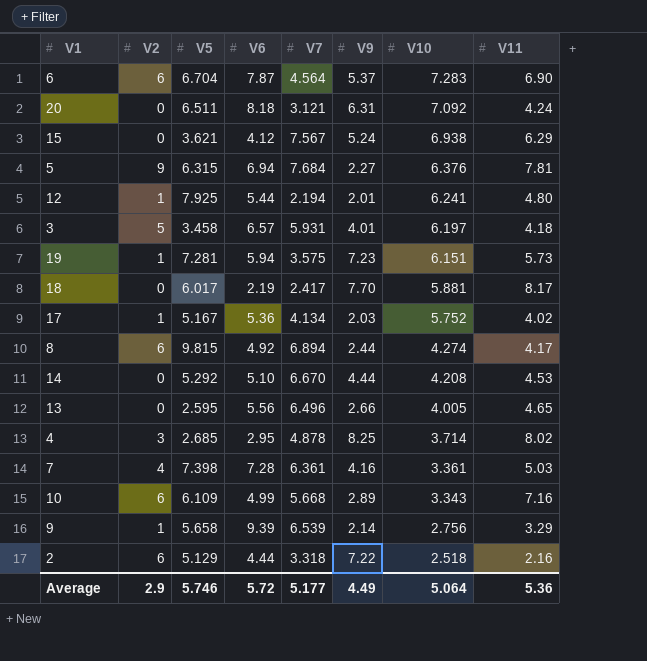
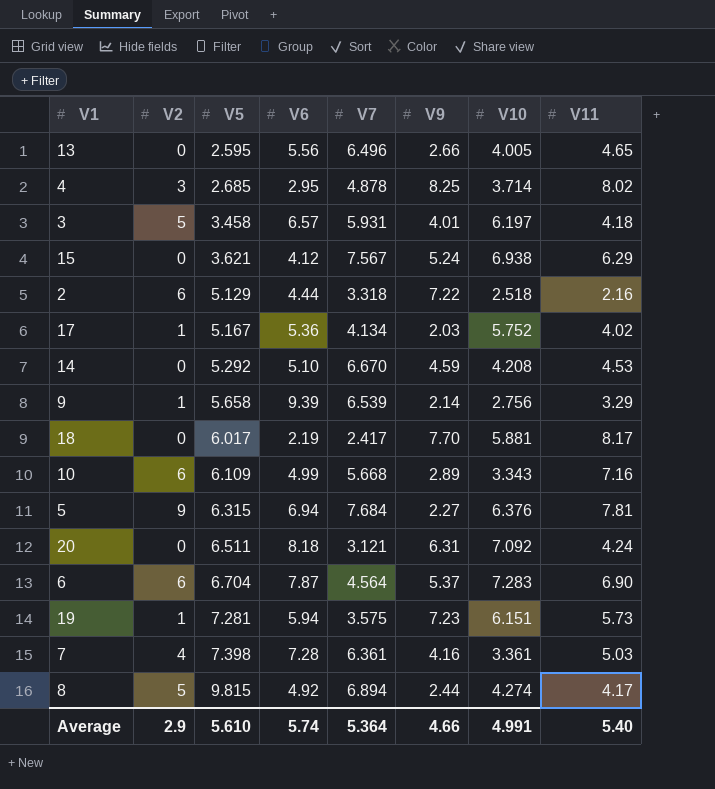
row order: V10 descending -> V5 ascending
row 12: 1 | 7.925 | 5.44 | 2.194 | 2.01 | 6.241 | 4.80 -> none
14 | V9: 4.44 -> 4.59
8 | V2: 6 -> 5
Average | V5: 5.746 -> 5.610
Average | V6: 5.72 -> 5.74
Average | V7: 5.177 -> 5.364
Average | V9: 4.49 -> 4.66
Average | V10: 5.064 -> 4.991
Average | V11: 5.36 -> 5.40

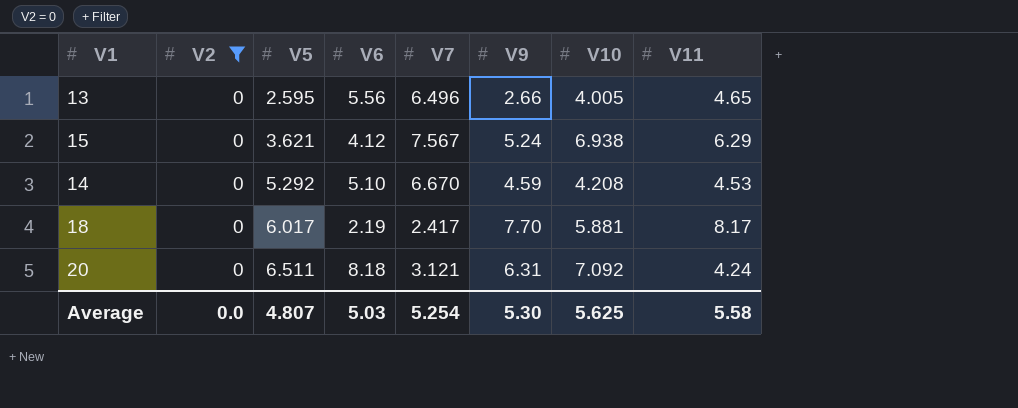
filter: none -> V2 = 0
Average | V2: 2.9 -> 0.0
Average | V5: 5.610 -> 4.807
Average | V6: 5.74 -> 5.03
Average | V7: 5.364 -> 5.254
Average | V9: 4.66 -> 5.30
Average | V10: 4.991 -> 5.625
Average | V11: 5.40 -> 5.58

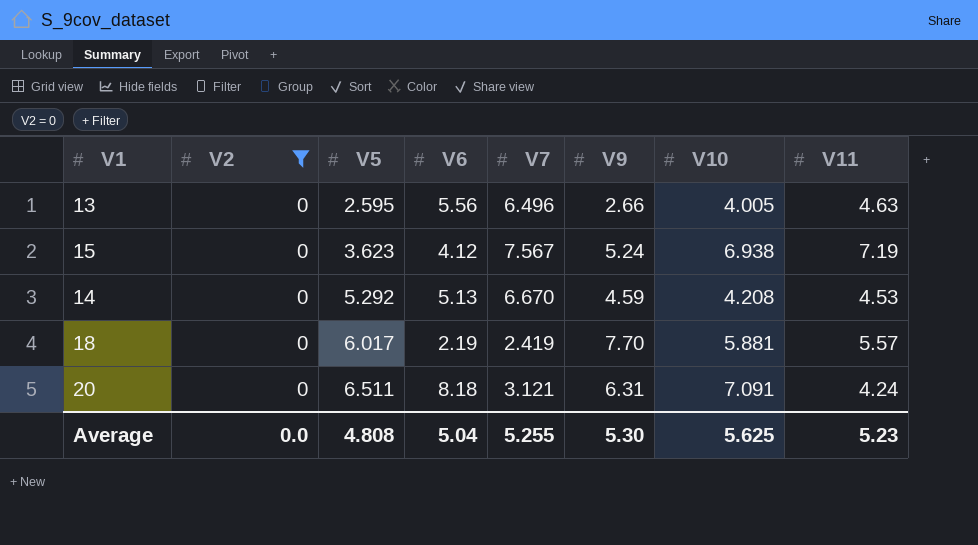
13 | V11: 4.65 -> 4.63
15 | V5: 3.621 -> 3.623
15 | V11: 6.29 -> 7.19
14 | V6: 5.10 -> 5.13
18 | V7: 2.417 -> 2.419
18 | V11: 8.17 -> 5.57
20 | V10: 7.092 -> 7.091
Average | V5: 4.807 -> 4.808
Average | V6: 5.03 -> 5.04
Average | V7: 5.254 -> 5.255
Average | V11: 5.58 -> 5.23

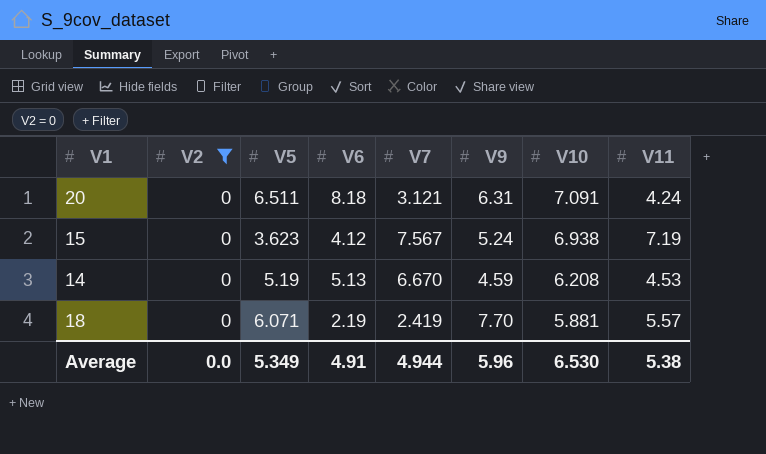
row order: V5 ascending -> V10 descending
row 13: 0 | 2.595 | 5.56 | 6.496 | 2.66 | 4.005 | 4.63 -> none
14 | V5: 5.292 -> 5.19
14 | V10: 4.208 -> 6.208
18 | V5: 6.017 -> 6.071
Average | V5: 4.808 -> 5.349
Average | V6: 5.04 -> 4.91
Average | V7: 5.255 -> 4.944
Average | V9: 5.30 -> 5.96
Average | V10: 5.625 -> 6.530
Average | V11: 5.23 -> 5.38

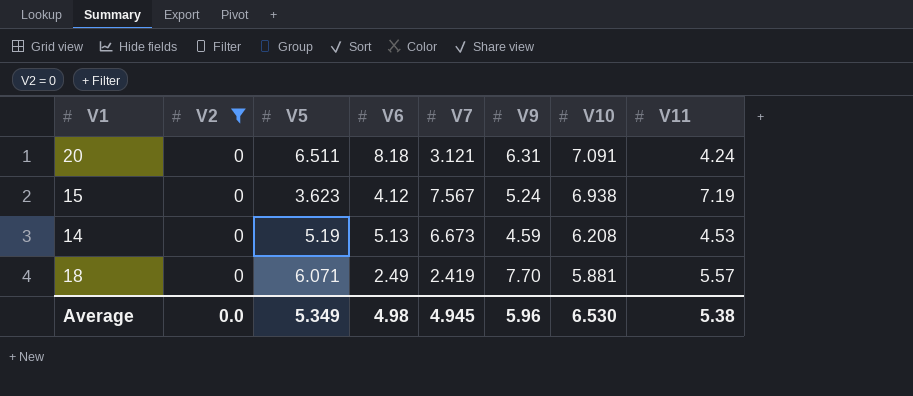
14 | V7: 6.670 -> 6.673
18 | V6: 2.19 -> 2.49
Average | V6: 4.91 -> 4.98
Average | V7: 4.944 -> 4.945

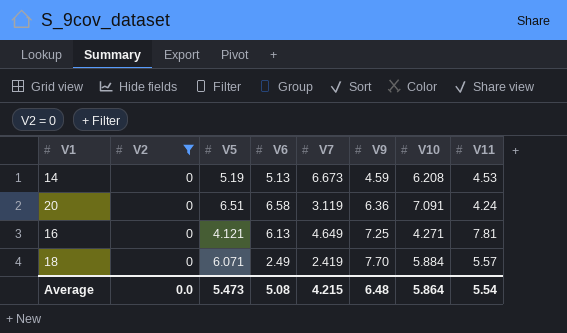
row order: V10 descending -> V9 ascending
row 15: 0 | 3.623 | 4.12 | 7.567 | 5.24 | 6.938 | 7.19 -> none
20 | V5: 6.511 -> 6.51
20 | V6: 8.18 -> 6.58
20 | V7: 3.121 -> 3.119
20 | V9: 6.31 -> 6.36
row 16: none -> 0 | 4.121 | 6.13 | 4.649 | 7.25 | 4.271 | 7.81
18 | V10: 5.881 -> 5.884
Average | V5: 5.349 -> 5.473
Average | V6: 4.98 -> 5.08
Average | V7: 4.945 -> 4.215
Average | V9: 5.96 -> 6.48
Average | V10: 6.530 -> 5.864
Average | V11: 5.38 -> 5.54

